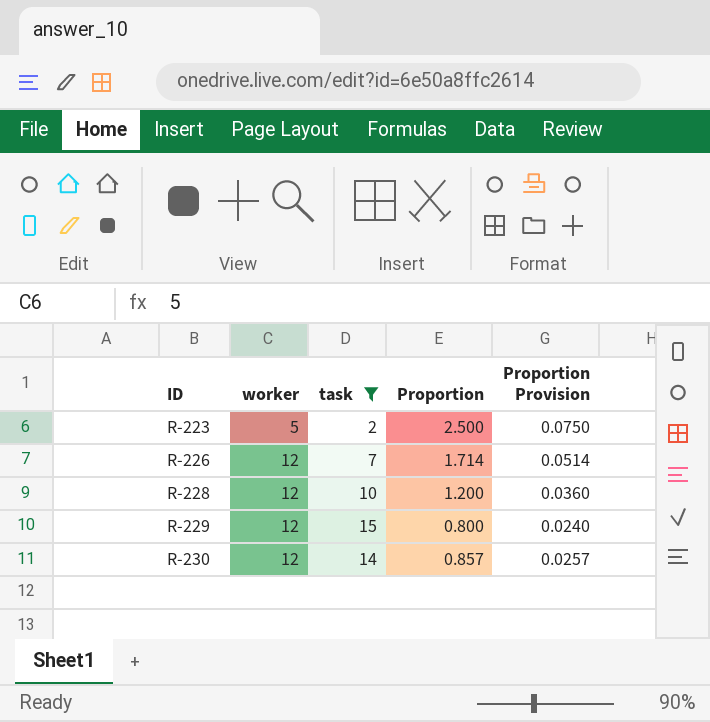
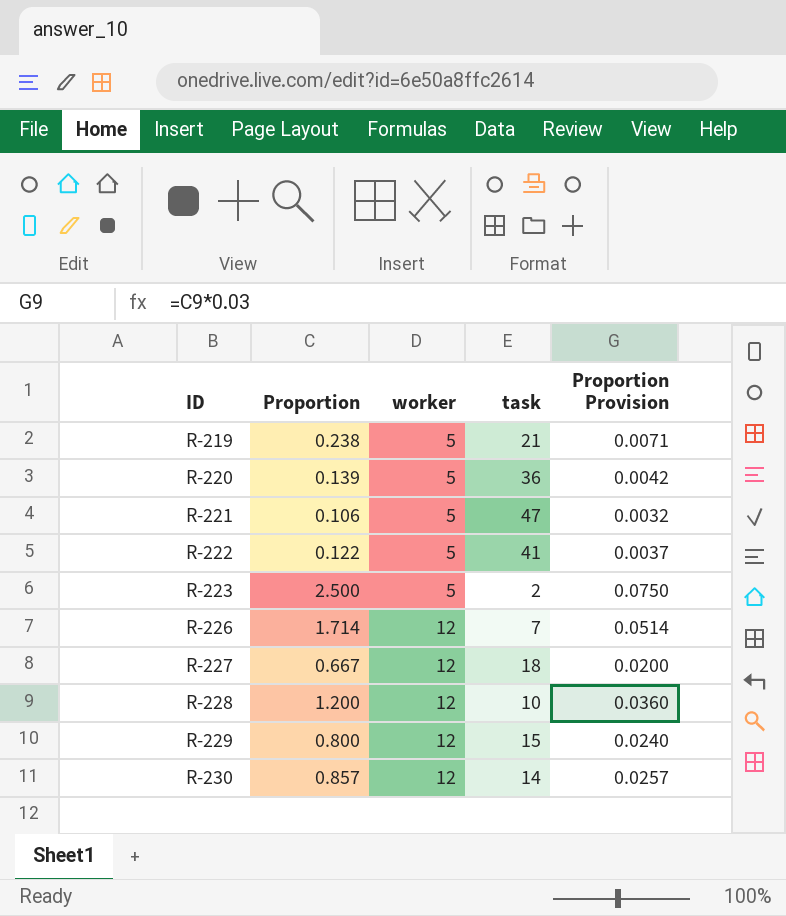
filter: task <= 15 -> none
column Proportion | position: 4 -> 2

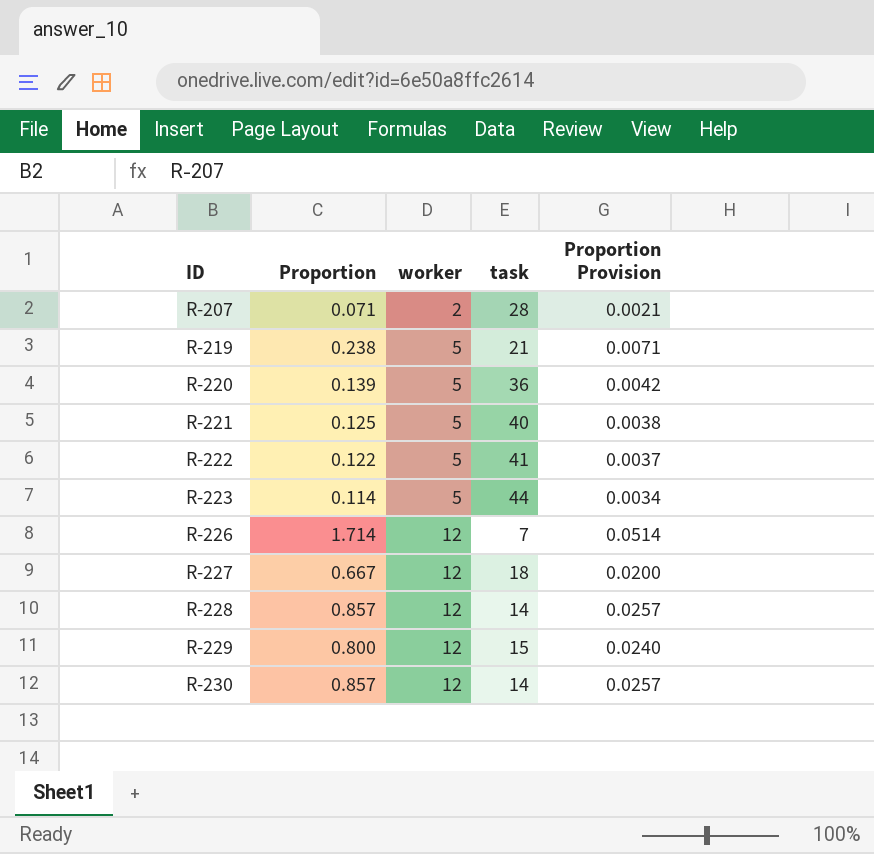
row R-207: none -> 0.071 | 2 | 28 | 0.0021
R-221 | Proportion: 0.106 -> 0.125
R-221 | task: 47 -> 40
R-221 | Proportion Provision: 0.0032 -> 0.0038
R-223 | Proportion: 2.500 -> 0.114
R-223 | task: 2 -> 44
R-223 | Proportion Provision: 0.0750 -> 0.0034
R-228 | Proportion: 1.200 -> 0.857
R-228 | task: 10 -> 14
R-228 | Proportion Provision: 0.0360 -> 0.0257

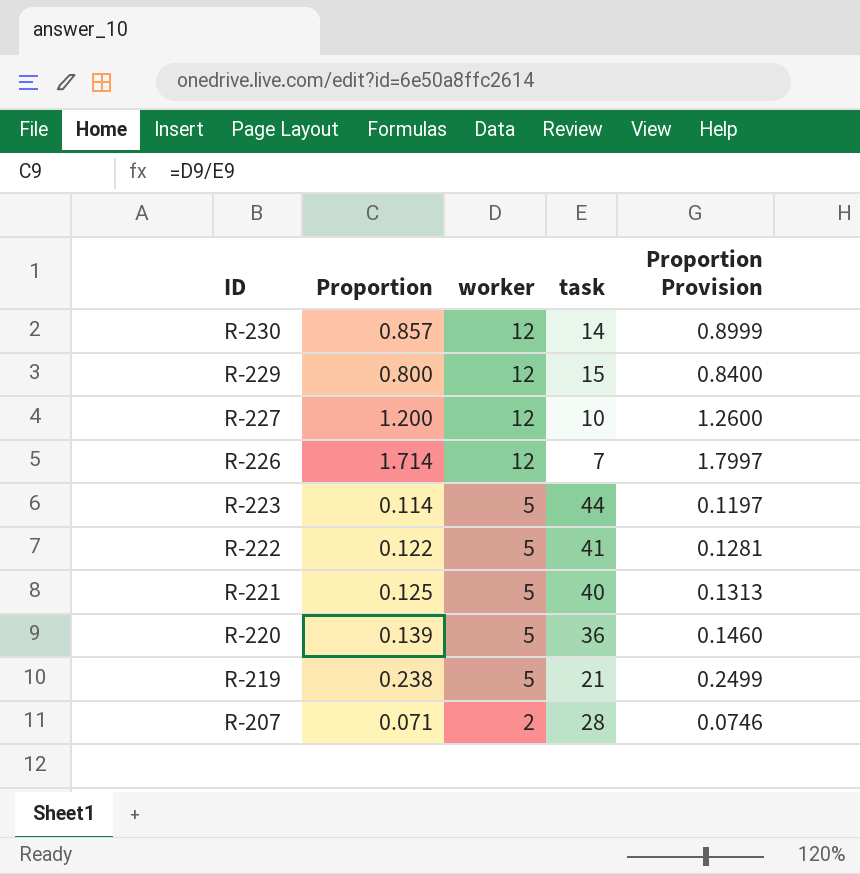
row order: ID ascending -> ID descending
column Proportion Provision | formula: [Proportion] * 0.03 -> [Proportion] * 1.05
row R-228: 0.857 | 12 | 14 | 0.0257 -> none
R-227 | Proportion: 0.667 -> 1.200
R-227 | task: 18 -> 10

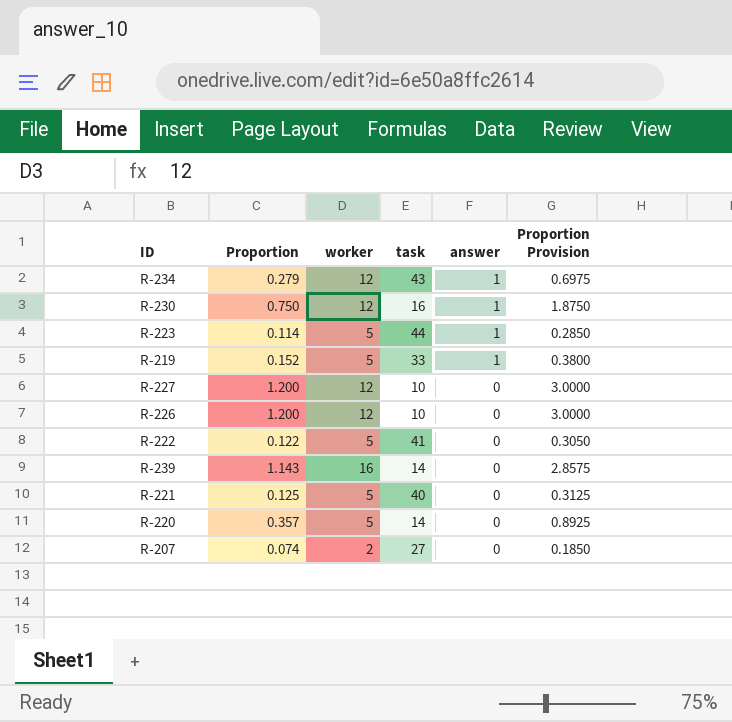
row order: ID descending -> answer descending
column answer | position: none -> 5
column Proportion Provision | formula: [Proportion] * 1.05 -> [Proportion] * 2.5
row R-229: 0.800 | 12 | 15 | 0.8400 -> none
row R-234: none -> 0.279 | 12 | 43 | 1 | 0.6975
R-230 | Proportion: 0.857 -> 0.750
R-230 | task: 14 -> 16
R-219 | Proportion: 0.238 -> 0.152
R-219 | task: 21 -> 33
R-226 | Proportion: 1.714 -> 1.200
R-226 | task: 7 -> 10
row R-239: none -> 1.143 | 16 | 14 | 0 | 2.8575
R-220 | Proportion: 0.139 -> 0.357
R-220 | task: 36 -> 14
R-207 | Proportion: 0.071 -> 0.074
R-207 | task: 28 -> 27

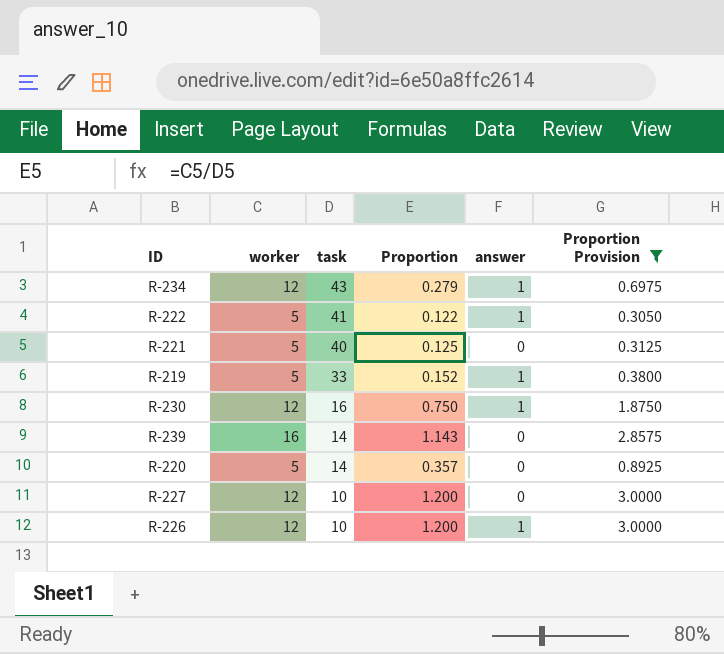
filter: none -> Proportion Provision >= 0.3050
row order: answer descending -> task descending
column Proportion | position: 2 -> 4
R-222 | answer: 0 -> 1
R-226 | answer: 0 -> 1

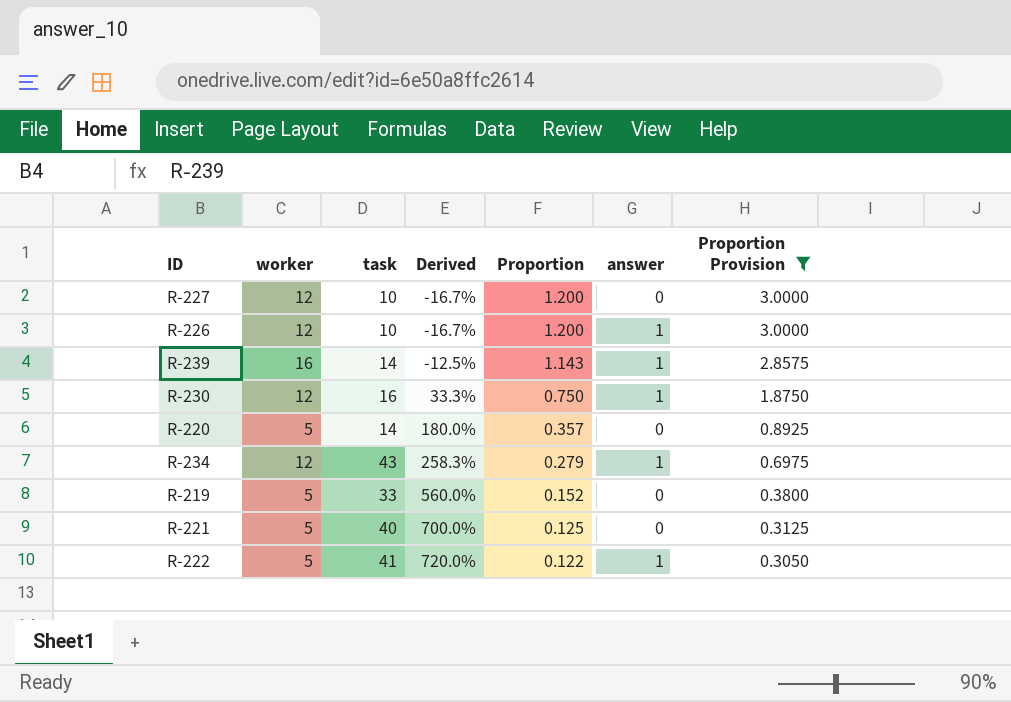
row order: task descending -> Derived ascending
column Derived | formula: none -> ([task] - [worker]) / [worker]
R-239 | answer: 0 -> 1
R-219 | answer: 1 -> 0

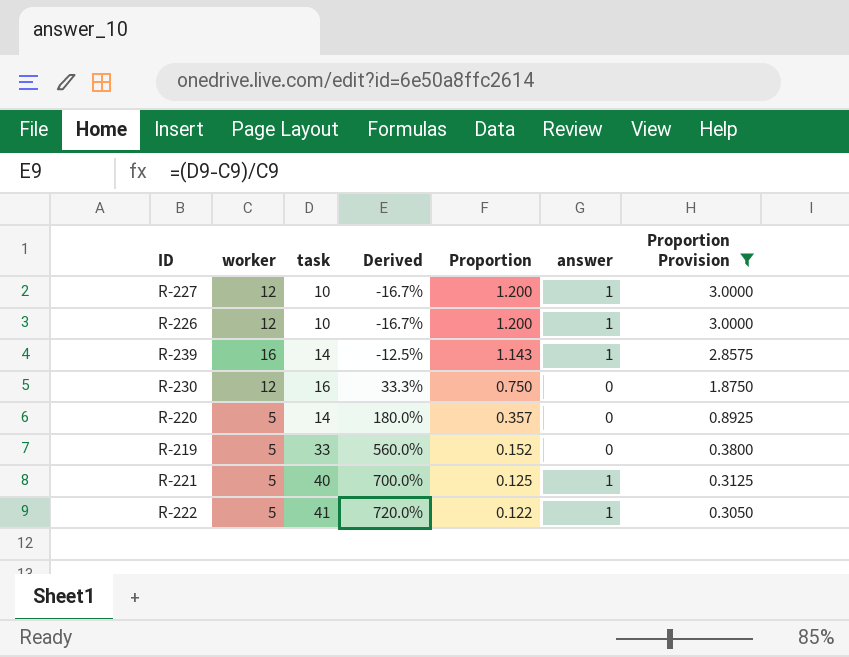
row R-234: 12 | 43 | 258.3% | 0.279 | 1 | 0.6975 -> none
R-227 | answer: 0 -> 1
R-230 | answer: 1 -> 0
R-221 | answer: 0 -> 1

